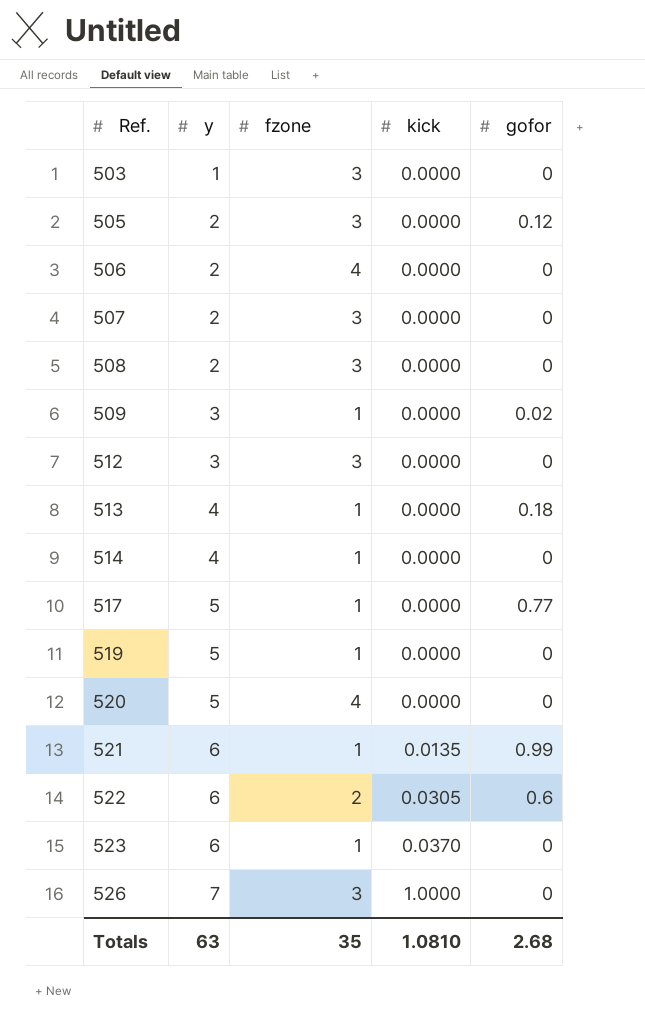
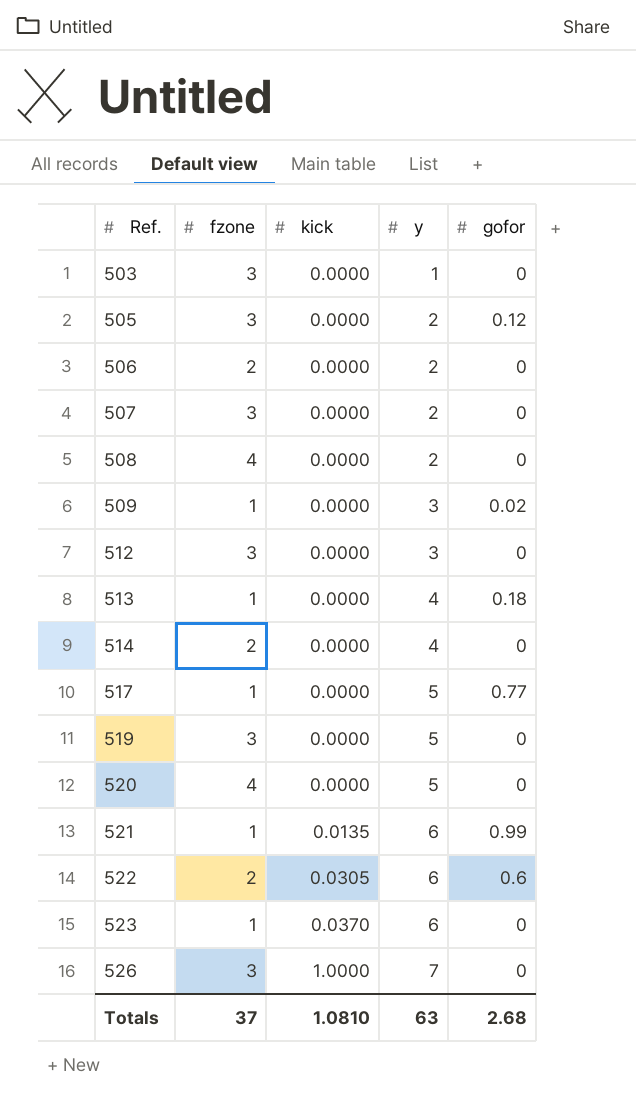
column y | position: 2 -> 4
506 | fzone: 4 -> 2
508 | fzone: 3 -> 4
514 | fzone: 1 -> 2
519 | fzone: 1 -> 3
Totals | fzone: 35 -> 37

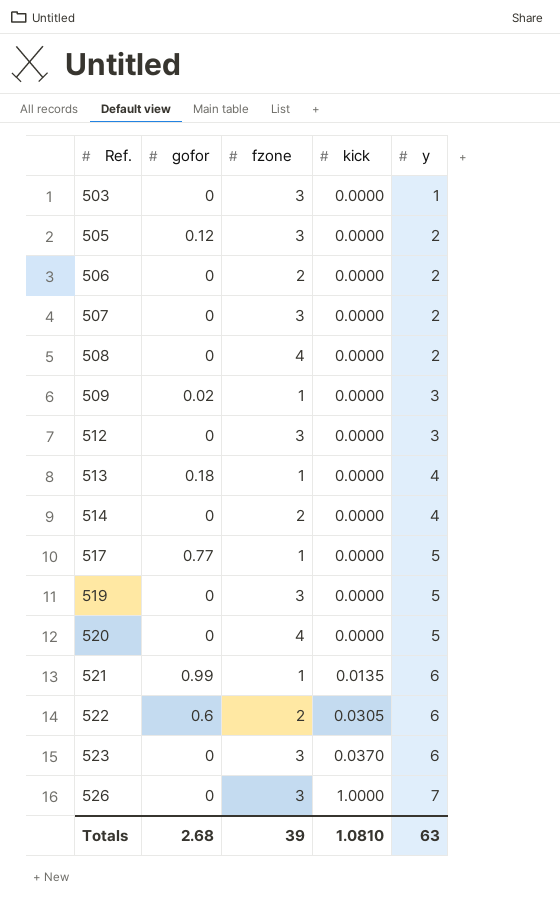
column gofor | position: 5 -> 2
523 | fzone: 1 -> 3
Totals | fzone: 37 -> 39

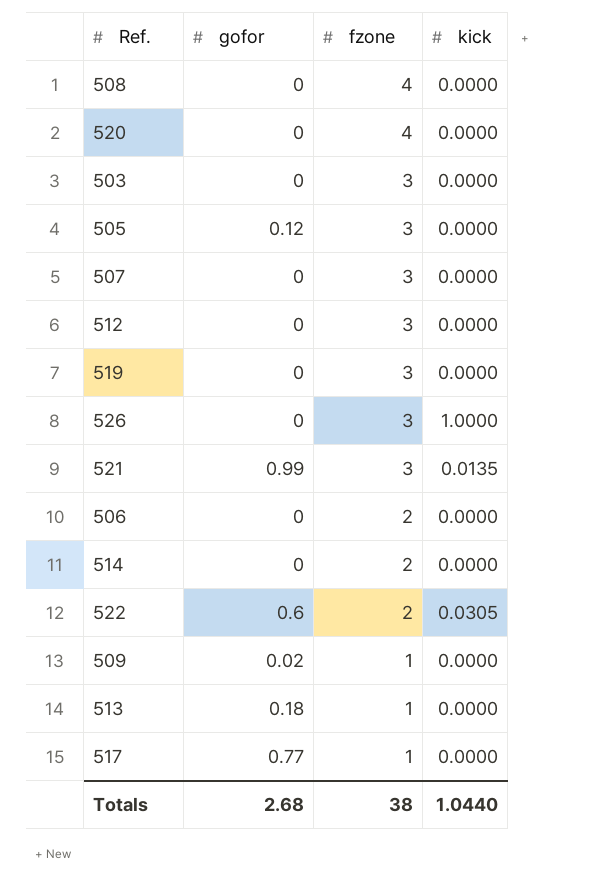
row order: Ref. ascending -> fzone descending
column y | position: 5 -> none
row 523: 0 | 3 | 0.0370 | 6 -> none
521 | fzone: 1 -> 3
Totals | fzone: 39 -> 38
Totals | kick: 1.0810 -> 1.0440

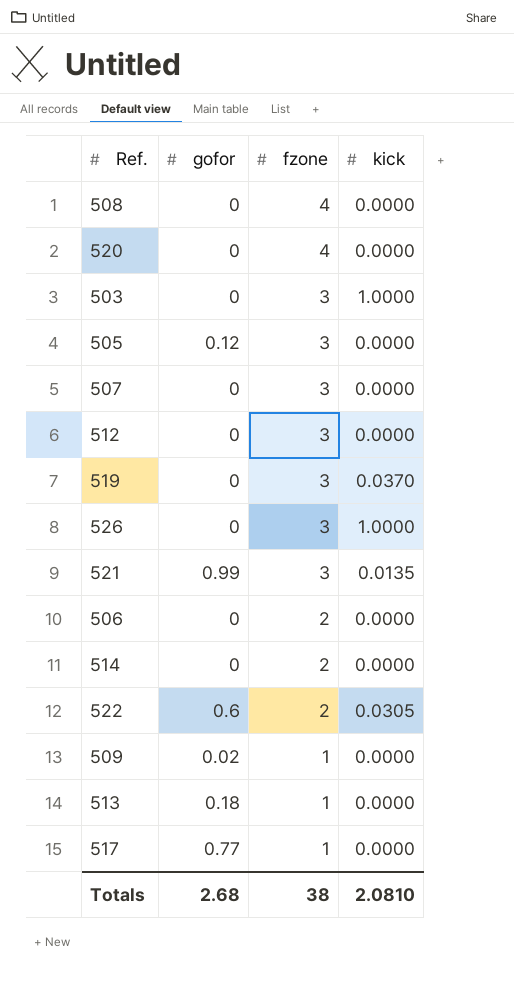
503 | kick: 0.0000 -> 1.0000
519 | kick: 0.0000 -> 0.0370
Totals | kick: 1.0440 -> 2.0810

